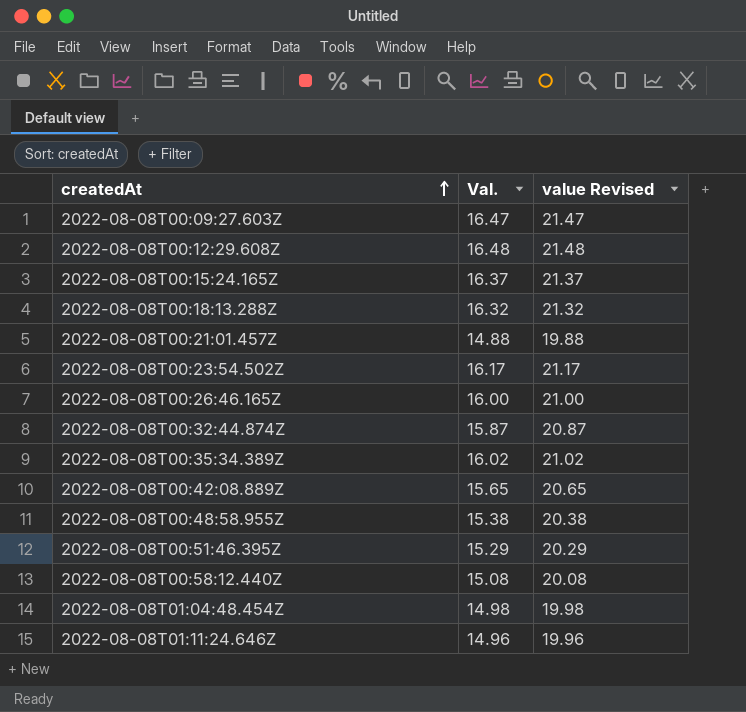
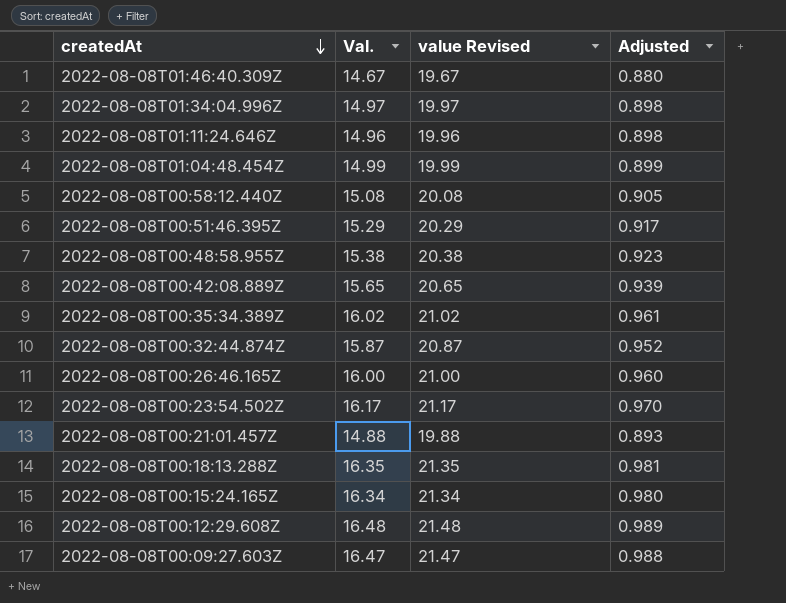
row order: createdAt ascending -> createdAt descending
column Adjusted | formula: none -> [Val.] * 0.06
row 2022-08-08T01:46:40.309Z: none -> 14.67 | 19.67 | 0.880
row 2022-08-08T01:34:04.996Z: none -> 14.97 | 19.97 | 0.898
2022-08-08T01:04:48.454Z | Val.: 14.98 -> 14.99
2022-08-08T01:04:48.454Z | value Revised: 19.98 -> 19.99
2022-08-08T00:18:13.288Z | Val.: 16.32 -> 16.35
2022-08-08T00:18:13.288Z | value Revised: 21.32 -> 21.35
2022-08-08T00:15:24.165Z | Val.: 16.37 -> 16.34
2022-08-08T00:15:24.165Z | value Revised: 21.37 -> 21.34

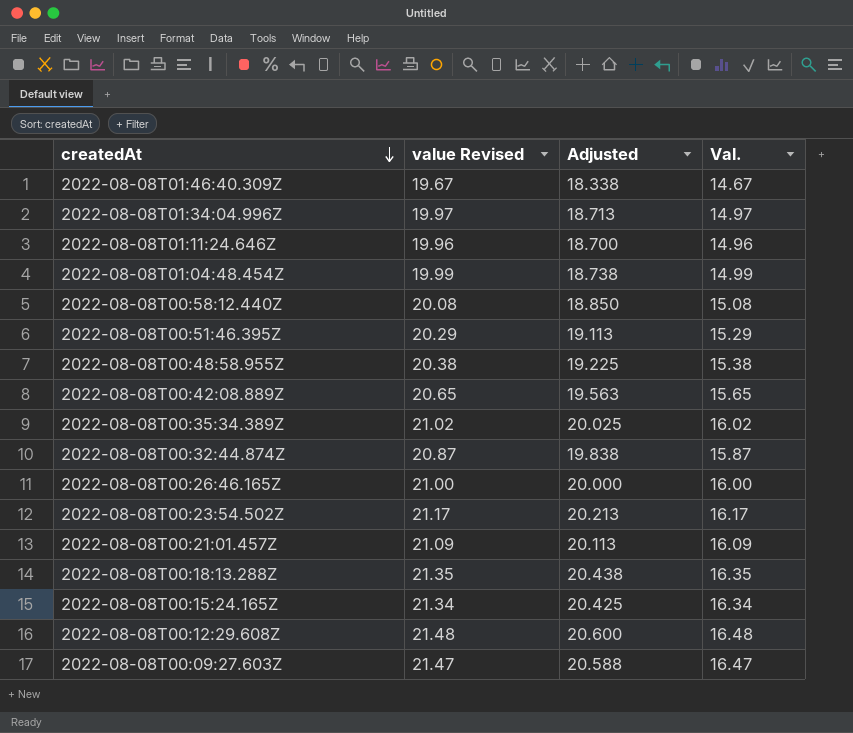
column Adjusted | formula: [Val.] * 0.06 -> [Val.] * 1.25
column Val. | position: 2 -> 4
2022-08-08T00:21:01.457Z | value Revised: 19.88 -> 21.09
2022-08-08T00:21:01.457Z | Val.: 14.88 -> 16.09

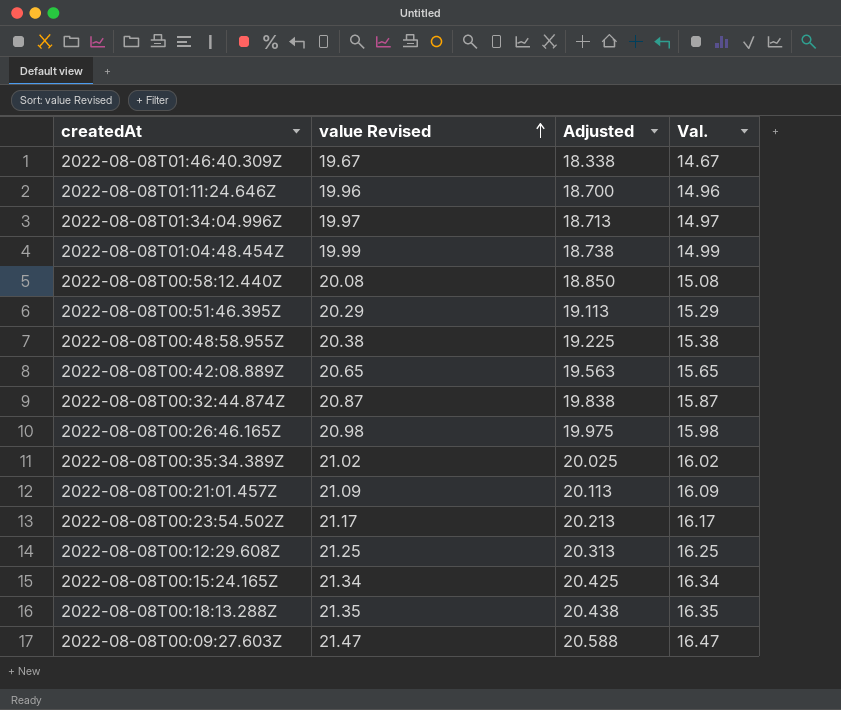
row order: createdAt descending -> value Revised ascending
2022-08-08T00:26:46.165Z | value Revised: 21.00 -> 20.98
2022-08-08T00:26:46.165Z | Adjusted: 20.000 -> 19.975
2022-08-08T00:26:46.165Z | Val.: 16.00 -> 15.98
2022-08-08T00:12:29.608Z | value Revised: 21.48 -> 21.25
2022-08-08T00:12:29.608Z | Adjusted: 20.600 -> 20.313
2022-08-08T00:12:29.608Z | Val.: 16.48 -> 16.25

